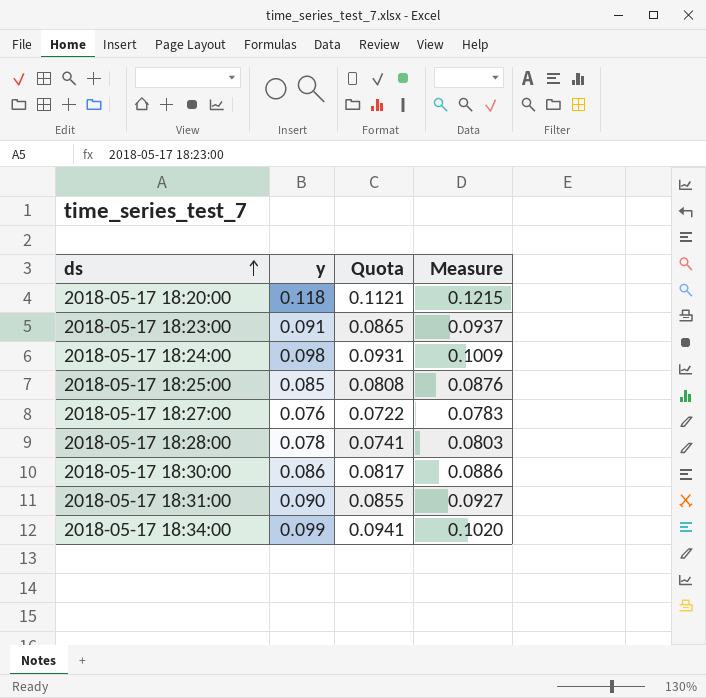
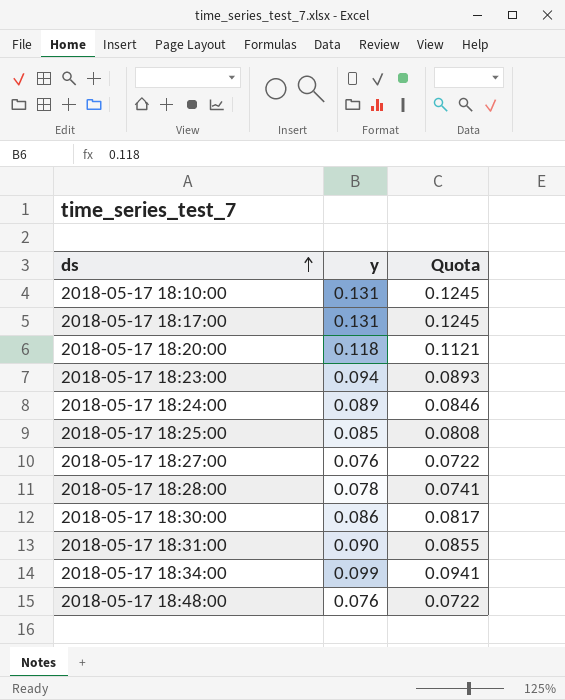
column Measure | formula: [y] * 1.03 -> none
row 2018-05-17 18:10:00: none -> 0.131 | 0.1245
row 2018-05-17 18:17:00: none -> 0.131 | 0.1245
2018-05-17 18:23:00 | y: 0.091 -> 0.094
2018-05-17 18:23:00 | Quota: 0.0865 -> 0.0893
2018-05-17 18:24:00 | y: 0.098 -> 0.089
2018-05-17 18:24:00 | Quota: 0.0931 -> 0.0846
row 2018-05-17 18:48:00: none -> 0.076 | 0.0722

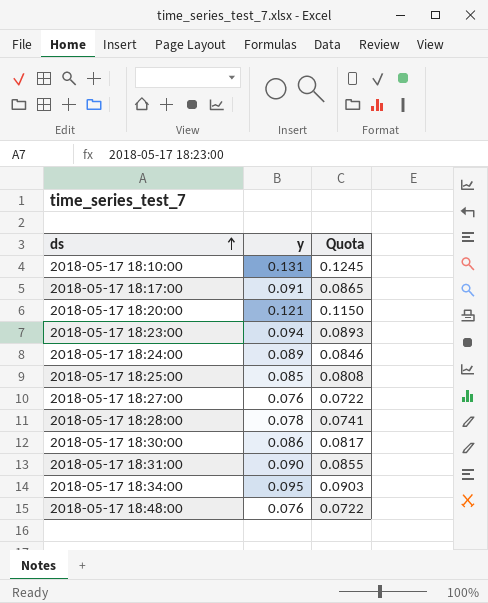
2018-05-17 18:17:00 | y: 0.131 -> 0.091
2018-05-17 18:17:00 | Quota: 0.1245 -> 0.0865
2018-05-17 18:20:00 | y: 0.118 -> 0.121
2018-05-17 18:20:00 | Quota: 0.1121 -> 0.1150
2018-05-17 18:34:00 | y: 0.099 -> 0.095
2018-05-17 18:34:00 | Quota: 0.0941 -> 0.0903

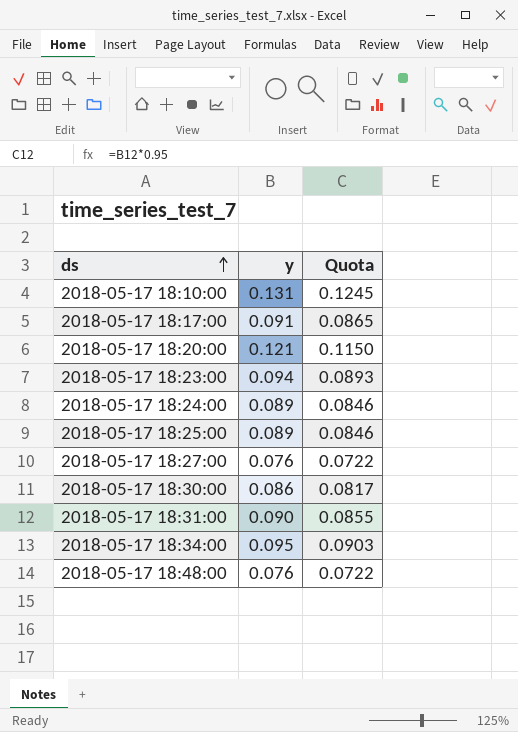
row 2018-05-17 18:28:00: 0.078 | 0.0741 -> none
2018-05-17 18:25:00 | y: 0.085 -> 0.089
2018-05-17 18:25:00 | Quota: 0.0808 -> 0.0846

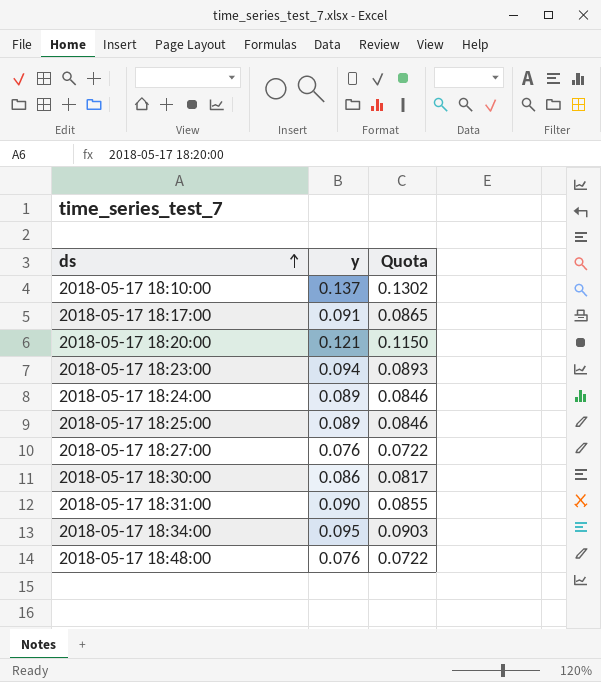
2018-05-17 18:10:00 | y: 0.131 -> 0.137
2018-05-17 18:10:00 | Quota: 0.1245 -> 0.1302

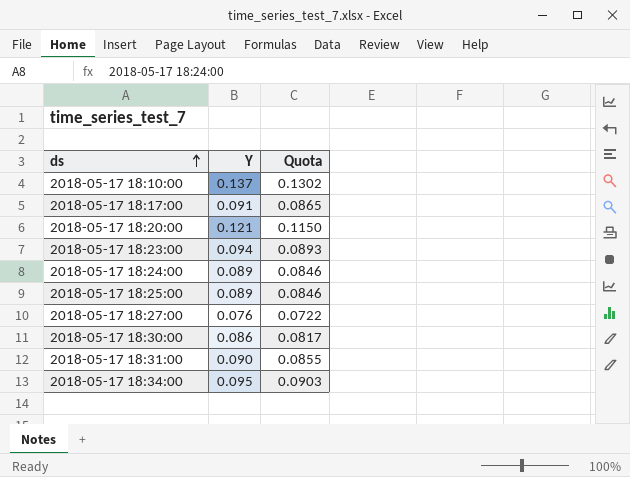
column name: y -> Y
row 2018-05-17 18:48:00: 0.076 | 0.0722 -> none

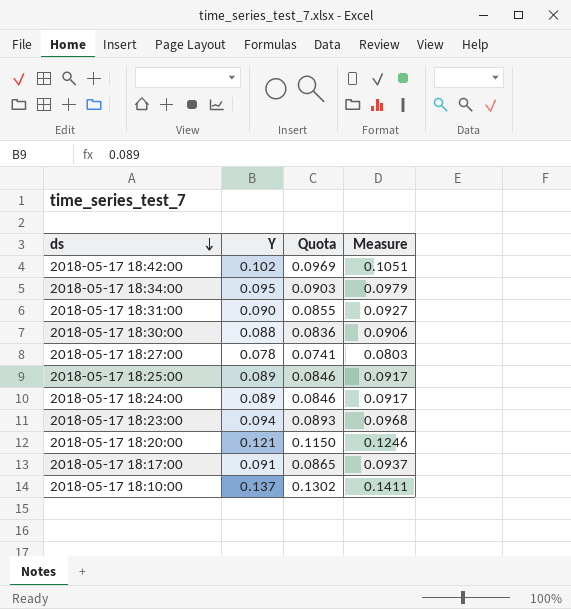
row order: ds ascending -> ds descending
column Measure | formula: none -> [Y] * 1.03
row 2018-05-17 18:42:00: none -> 0.102 | 0.0969 | 0.1051
2018-05-17 18:30:00 | Y: 0.086 -> 0.088
2018-05-17 18:30:00 | Quota: 0.0817 -> 0.0836
2018-05-17 18:27:00 | Y: 0.076 -> 0.078
2018-05-17 18:27:00 | Quota: 0.0722 -> 0.0741

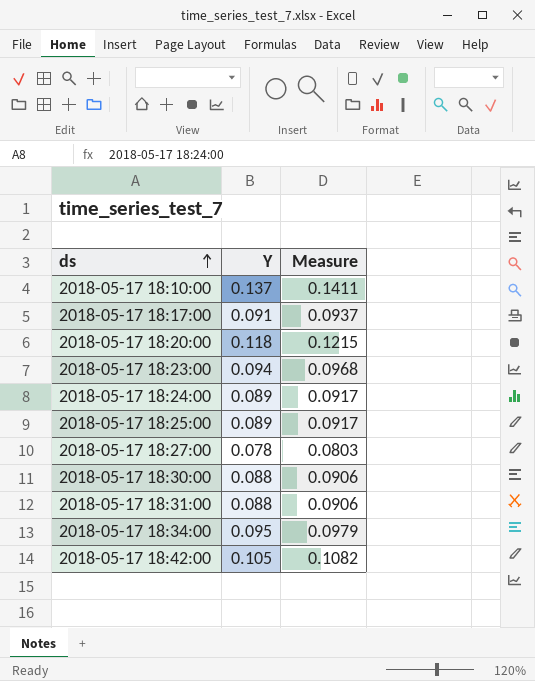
row order: ds descending -> ds ascending
column Quota | formula: [Y] * 0.95 -> none
2018-05-17 18:20:00 | Y: 0.121 -> 0.118
2018-05-17 18:20:00 | Measure: 0.1246 -> 0.1215
2018-05-17 18:31:00 | Y: 0.090 -> 0.088
2018-05-17 18:31:00 | Measure: 0.0927 -> 0.0906
2018-05-17 18:42:00 | Y: 0.102 -> 0.105
2018-05-17 18:42:00 | Measure: 0.1051 -> 0.1082

